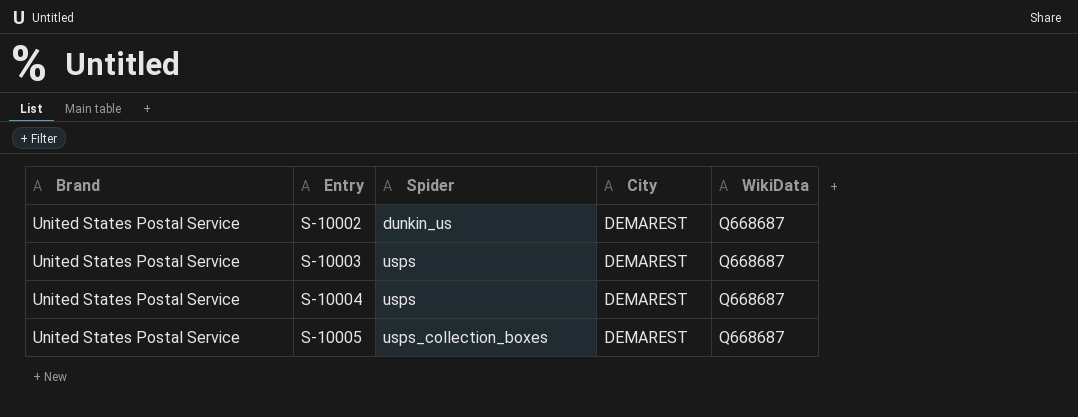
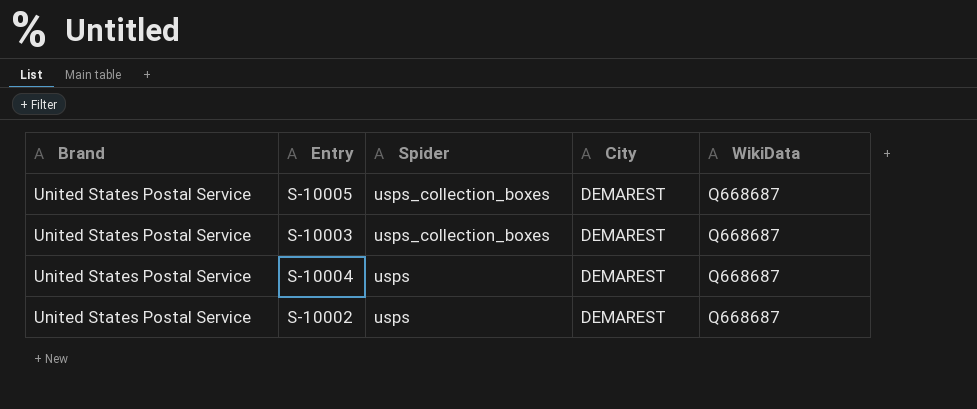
row order: Entry ascending -> Spider descending
S-10003 | Spider: usps -> usps_collection_boxes
S-10002 | Spider: dunkin_us -> usps

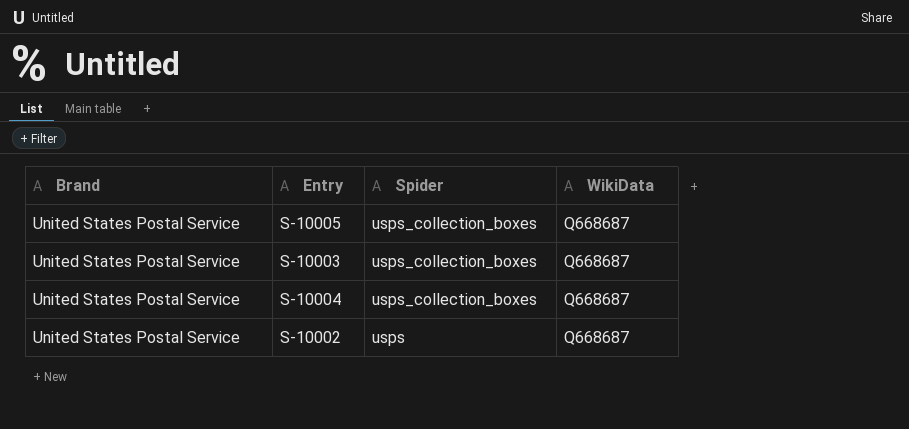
column City | position: 4 -> none
S-10004 | Spider: usps -> usps_collection_boxes

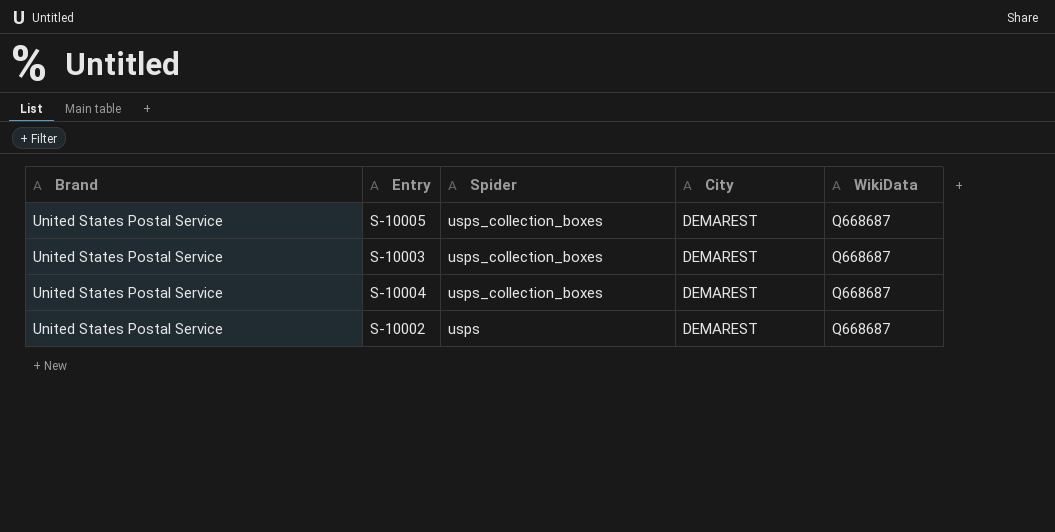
column City | position: none -> 4

